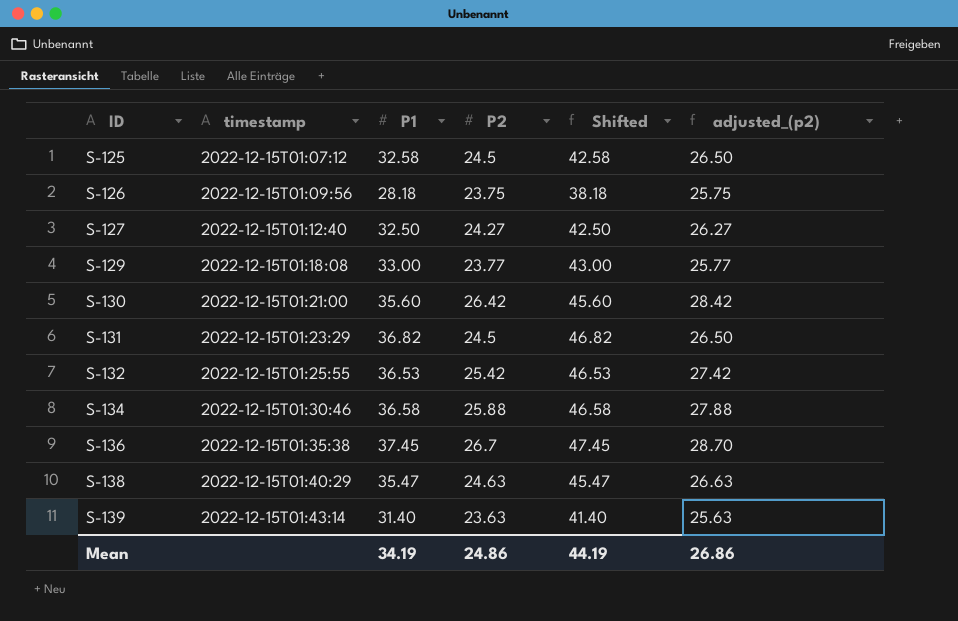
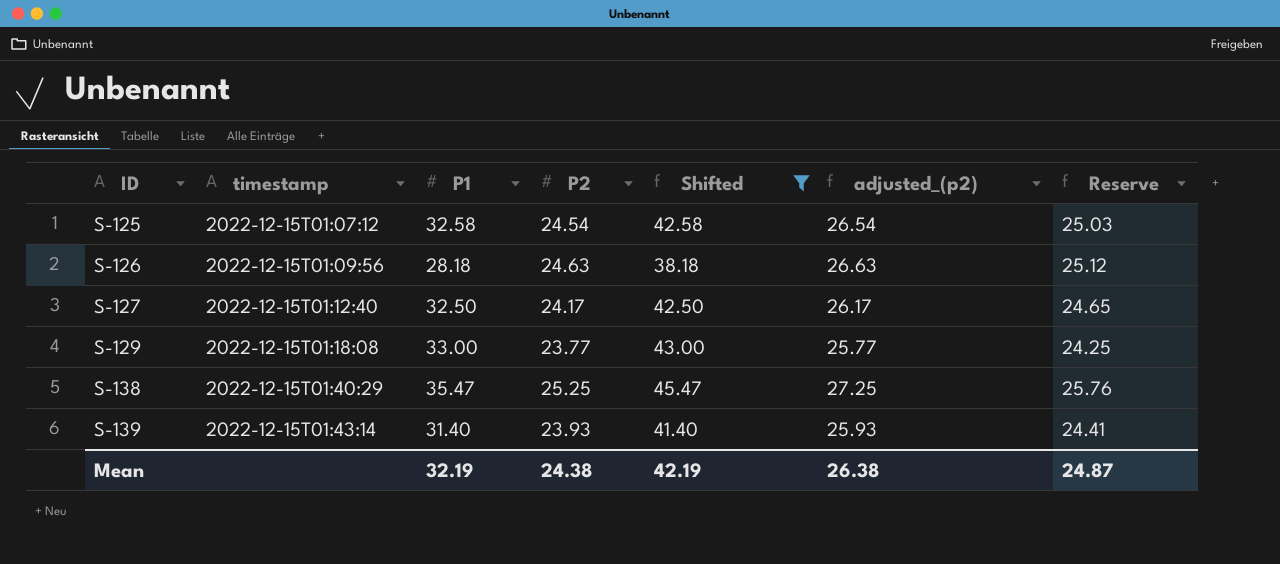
filter: none -> Shifted <= 45.47
column Reserve | formula: none -> [P2] * 1.02
S-125 | P2: 24.5 -> 24.54
S-125 | adjusted_(p2): 26.50 -> 26.54
S-126 | P2: 23.75 -> 24.63
S-126 | adjusted_(p2): 25.75 -> 26.63
S-127 | P2: 24.27 -> 24.17
S-127 | adjusted_(p2): 26.27 -> 26.17
S-138 | P2: 24.63 -> 25.25
S-138 | adjusted_(p2): 26.63 -> 27.25
S-139 | P2: 23.63 -> 23.93
S-139 | adjusted_(p2): 25.63 -> 25.93
Mean | P1: 34.19 -> 32.19
Mean | P2: 24.86 -> 24.38
Mean | Shifted: 44.19 -> 42.19
Mean | adjusted_(p2): 26.86 -> 26.38

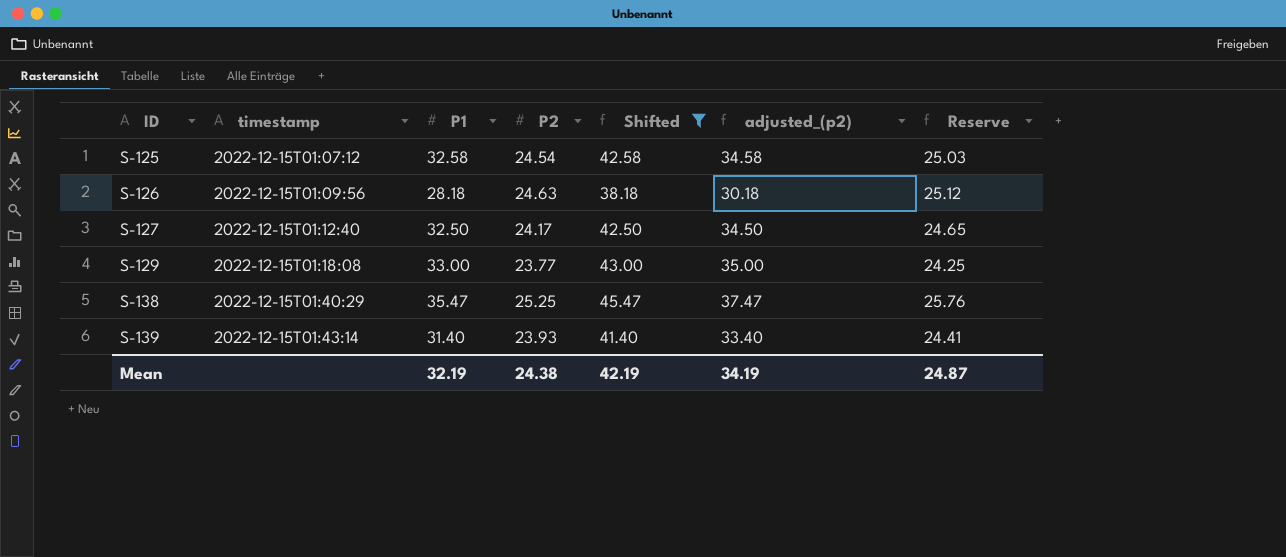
column adjusted_(p2) | formula: [P2] + 2 -> [P1] + 2
Mean | adjusted_(p2): 26.38 -> 34.19

